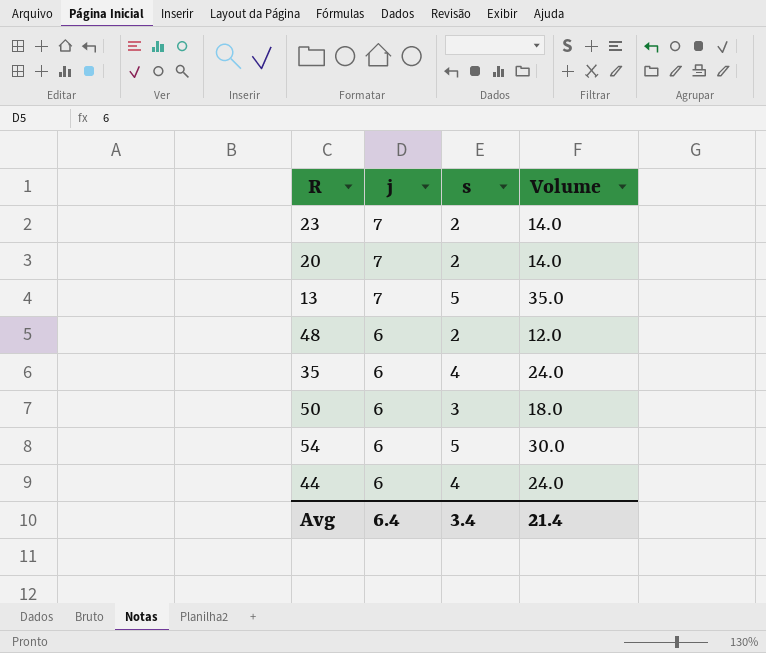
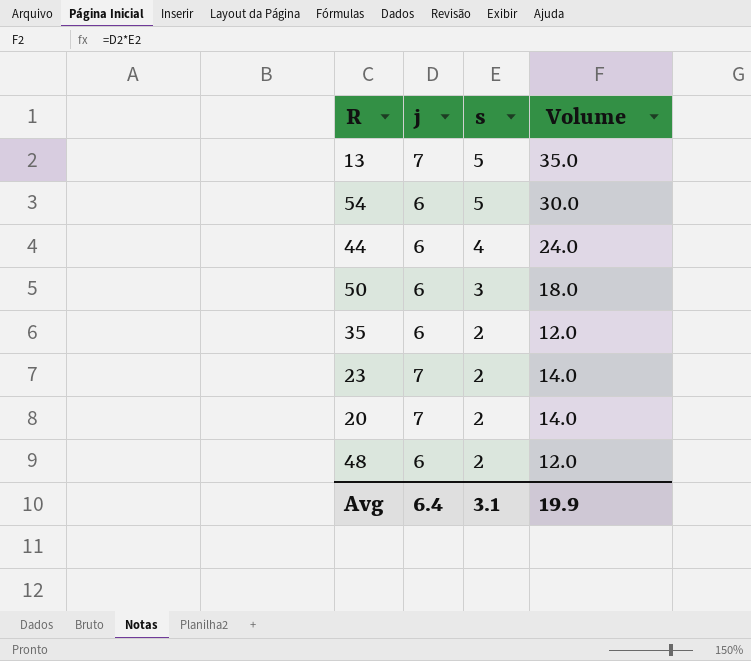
row order: j descending -> s descending
35 | s: 4 -> 2
35 | Volume: 24.0 -> 12.0
Avg | s: 3.4 -> 3.1
Avg | Volume: 21.4 -> 19.9

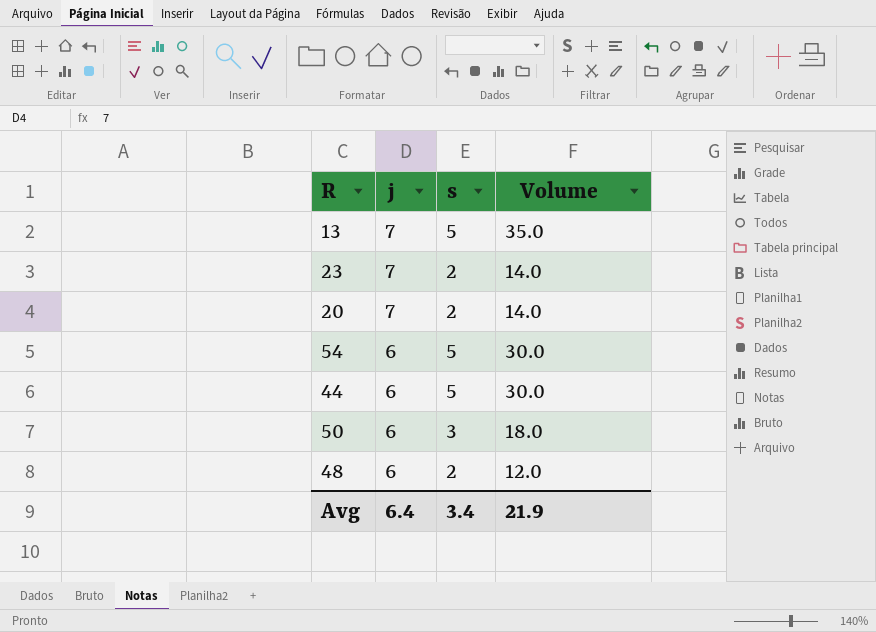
row order: s descending -> j descending
row 35: 6 | 2 | 12.0 -> none
44 | s: 4 -> 5
44 | Volume: 24.0 -> 30.0
Avg | s: 3.1 -> 3.4
Avg | Volume: 19.9 -> 21.9

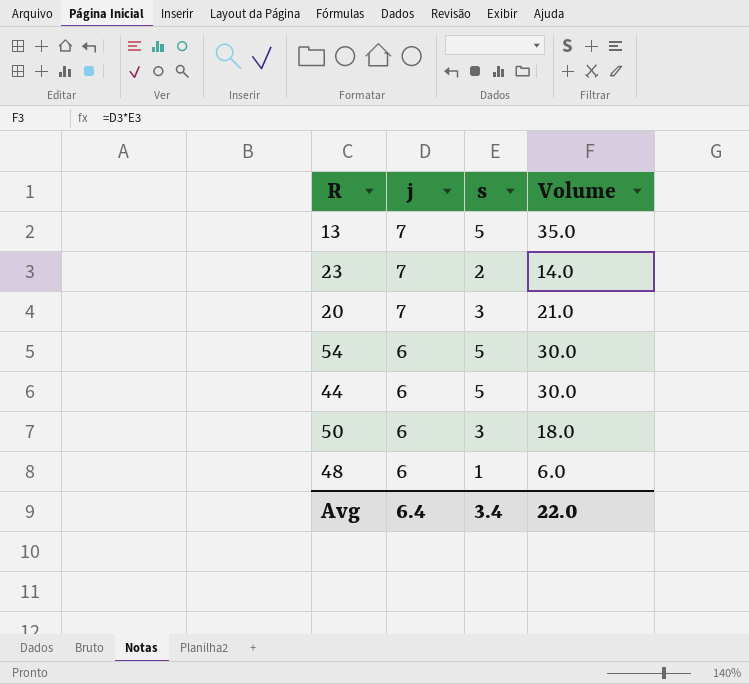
20 | s: 2 -> 3
20 | Volume: 14.0 -> 21.0
48 | s: 2 -> 1
48 | Volume: 12.0 -> 6.0
Avg | Volume: 21.9 -> 22.0

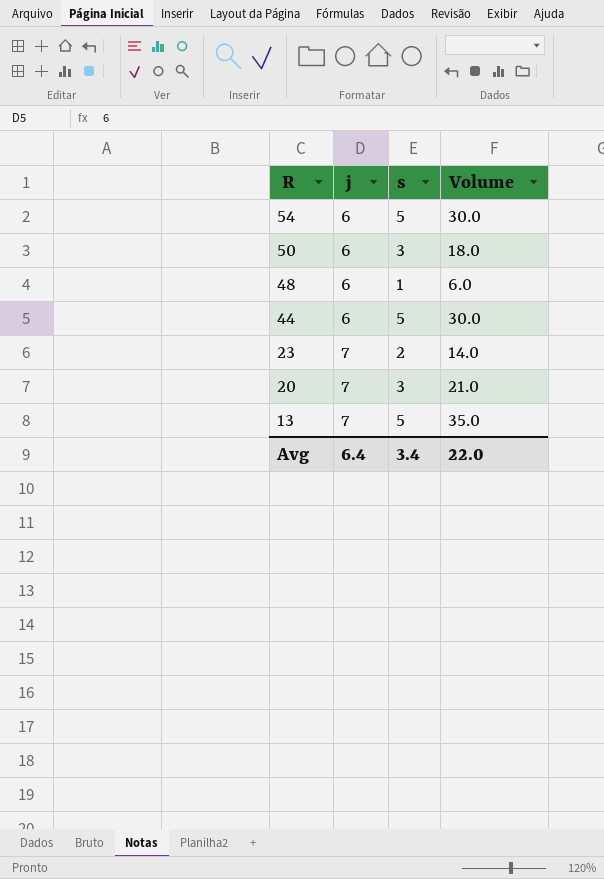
row order: j descending -> R descending

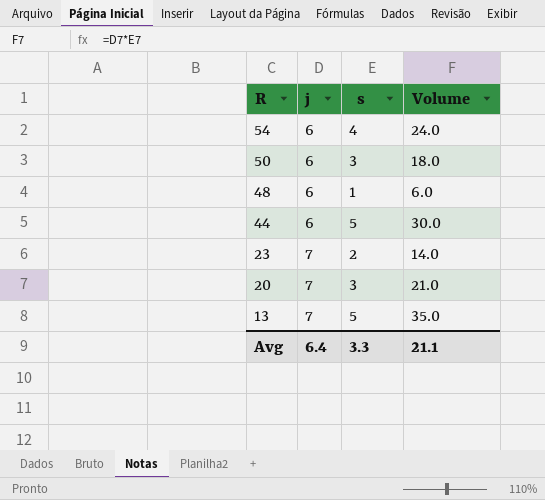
54 | s: 5 -> 4
54 | Volume: 30.0 -> 24.0
Avg | s: 3.4 -> 3.3
Avg | Volume: 22.0 -> 21.1

